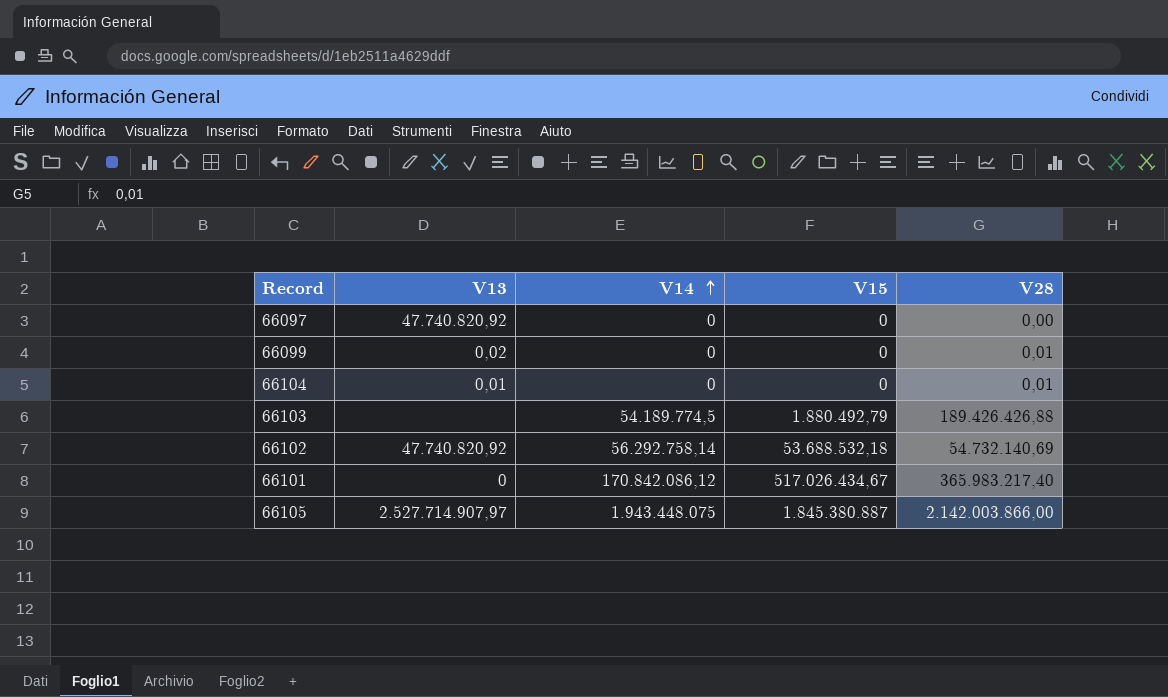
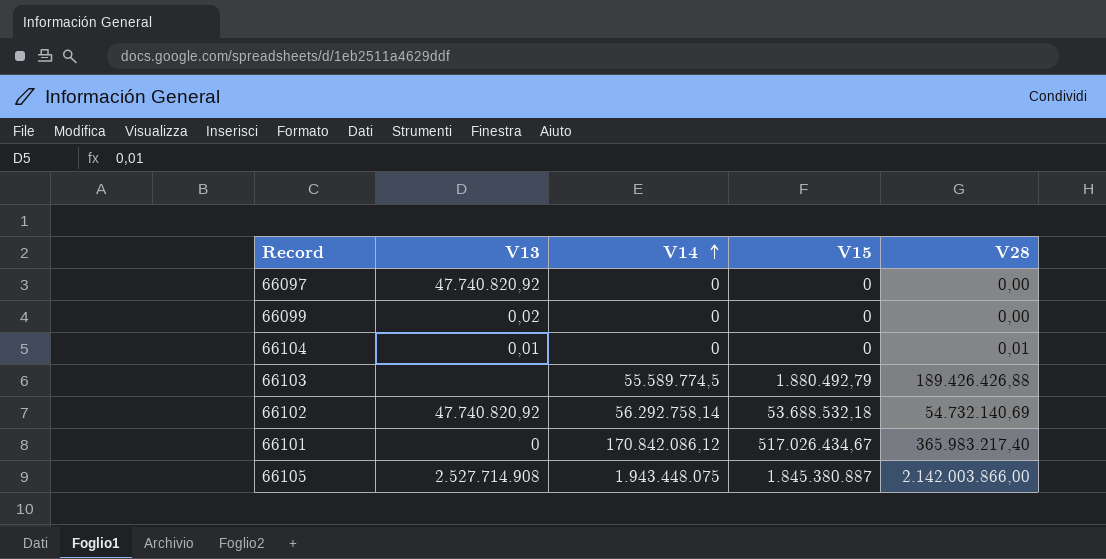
66099 | V28: 0,01 -> 0,00
66103 | V14: 54.189.774,5 -> 55.589.774,5
66105 | V13: 2.527.714.907,97 -> 2.527.714.908

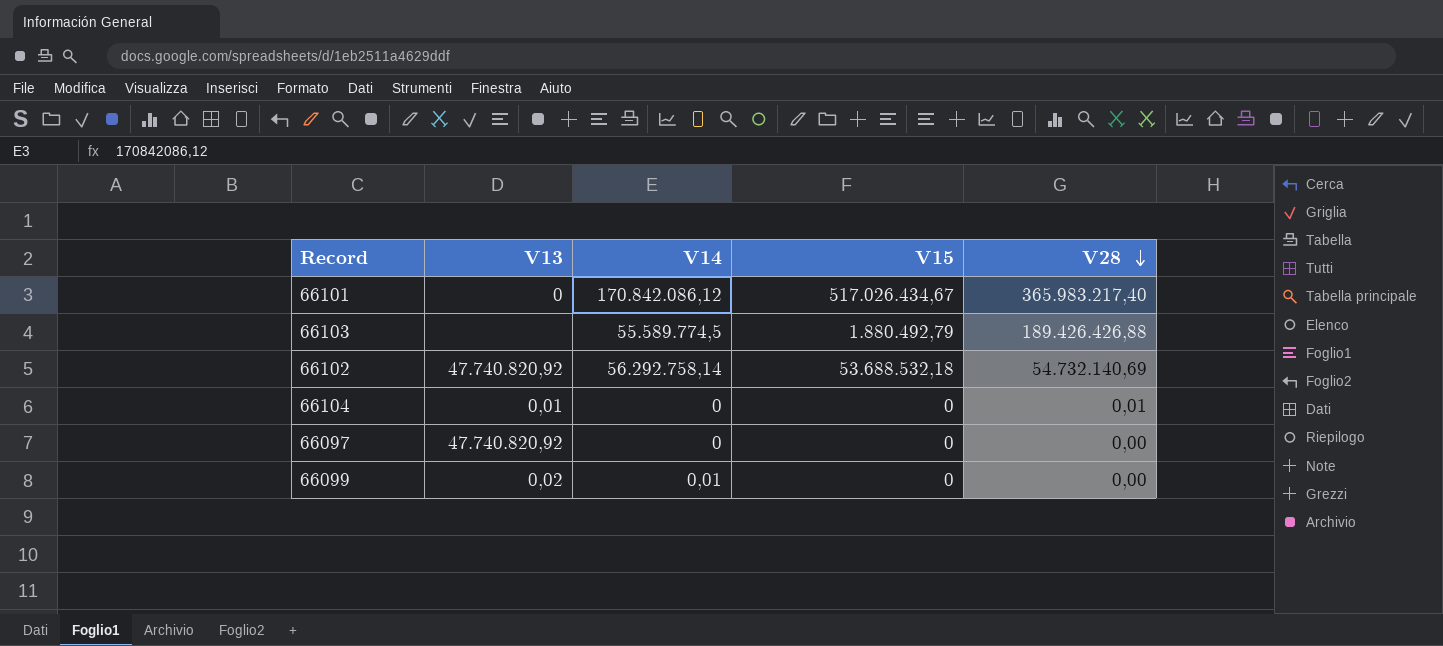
row order: V14 ascending -> V28 descending
row 66105: 2.527.714.908 | 1.943.448.075 | 1.845.380.887 | 2.142.003.866,00 -> none
66099 | V14: 0 -> 0,01

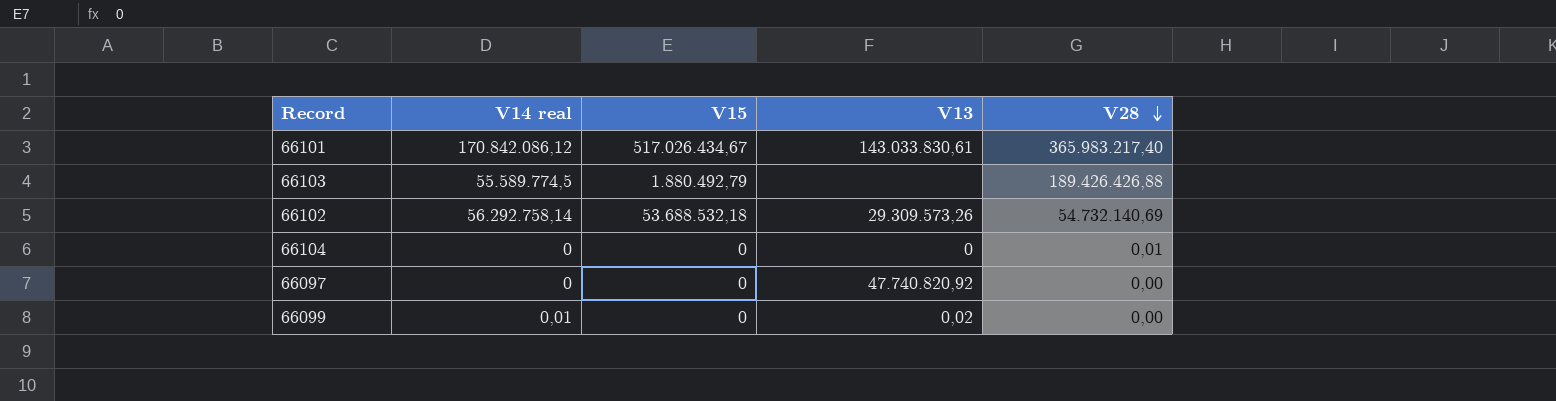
column name: V14 -> V14 real
column V13 | position: 2 -> 4
66101 | V13: 0 -> 143.033.830,61
66102 | V13: 47.740.820,92 -> 29.309.573,26
66104 | V13: 0,01 -> 0

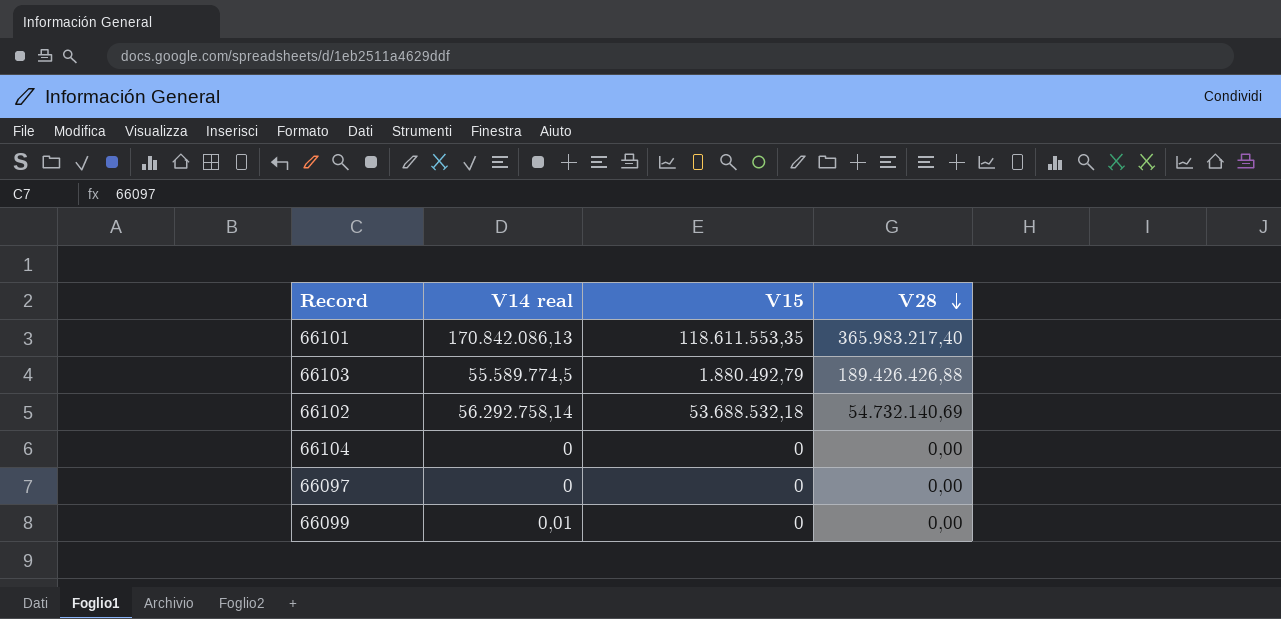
column V13 | position: 4 -> none
66101 | V14 real: 170.842.086,12 -> 170.842.086,13
66101 | V15: 517.026.434,67 -> 118.611.553,35
66104 | V28: 0,01 -> 0,00

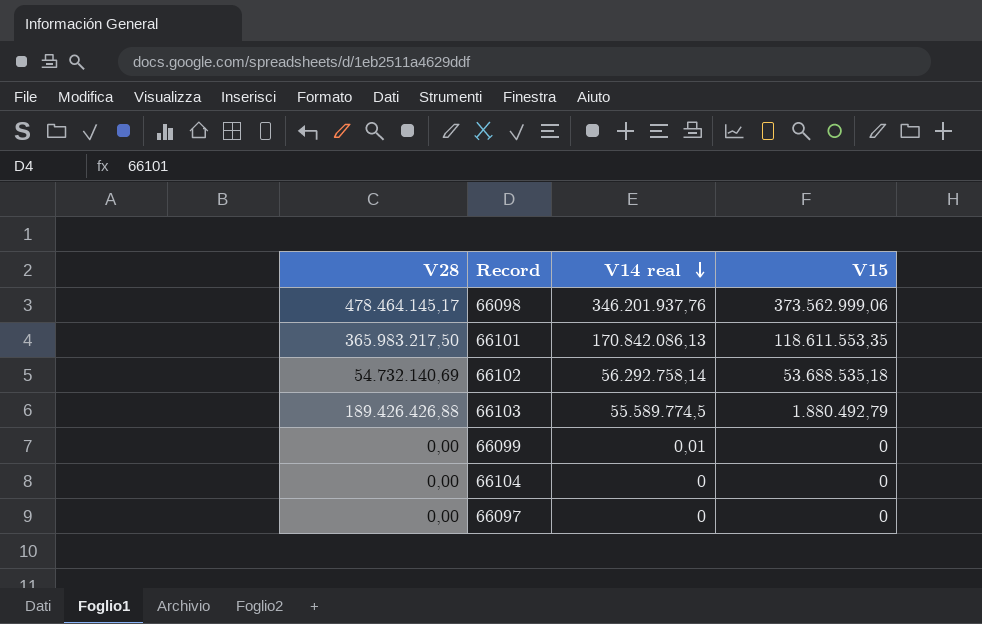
row order: V28 descending -> V14 real descending
column V28 | position: 4 -> 1
row 66098: none -> 478.464.145,17 | 346.201.937,76 | 373.562.999,06
66101 | V28: 365.983.217,40 -> 365.983.217,50
66102 | V15: 53.688.532,18 -> 53.688.535,18

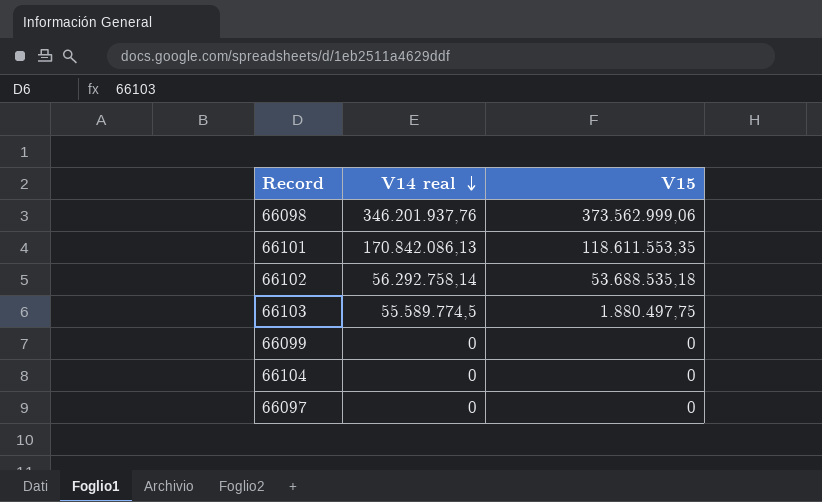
column V28 | position: 1 -> none
66103 | V15: 1.880.492,79 -> 1.880.497,75
66099 | V14 real: 0,01 -> 0

